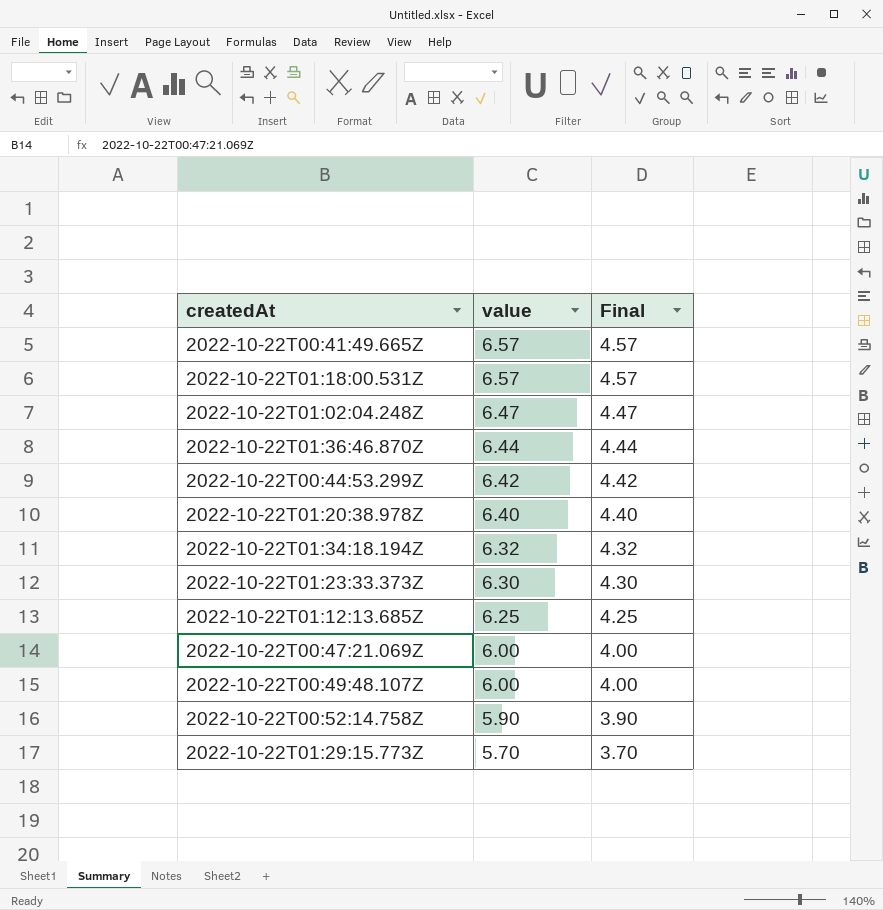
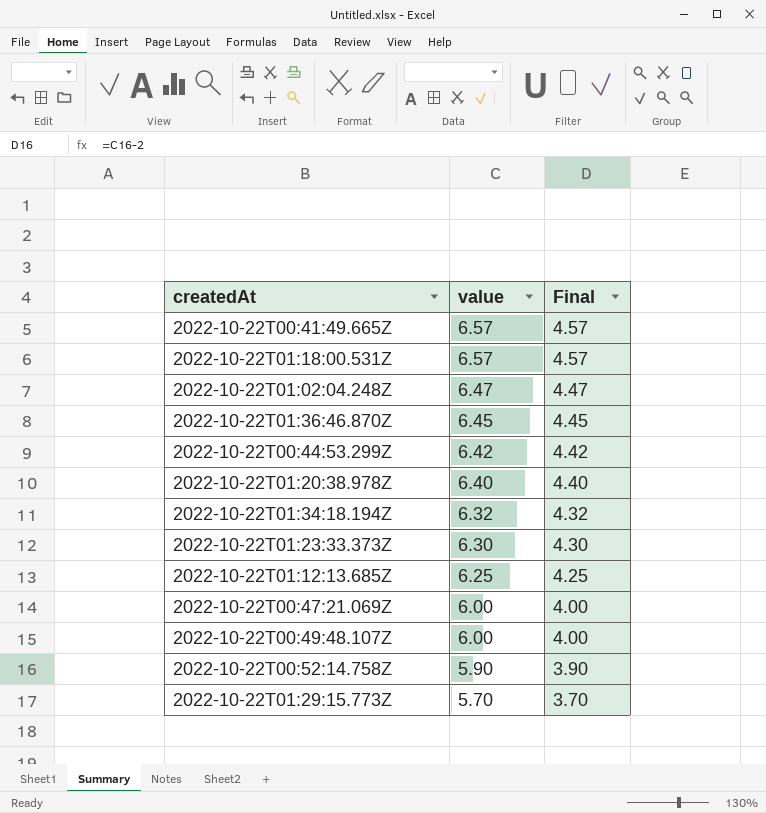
2022-10-22T01:36:46.870Z | value: 6.44 -> 6.45
2022-10-22T01:36:46.870Z | Final: 4.44 -> 4.45

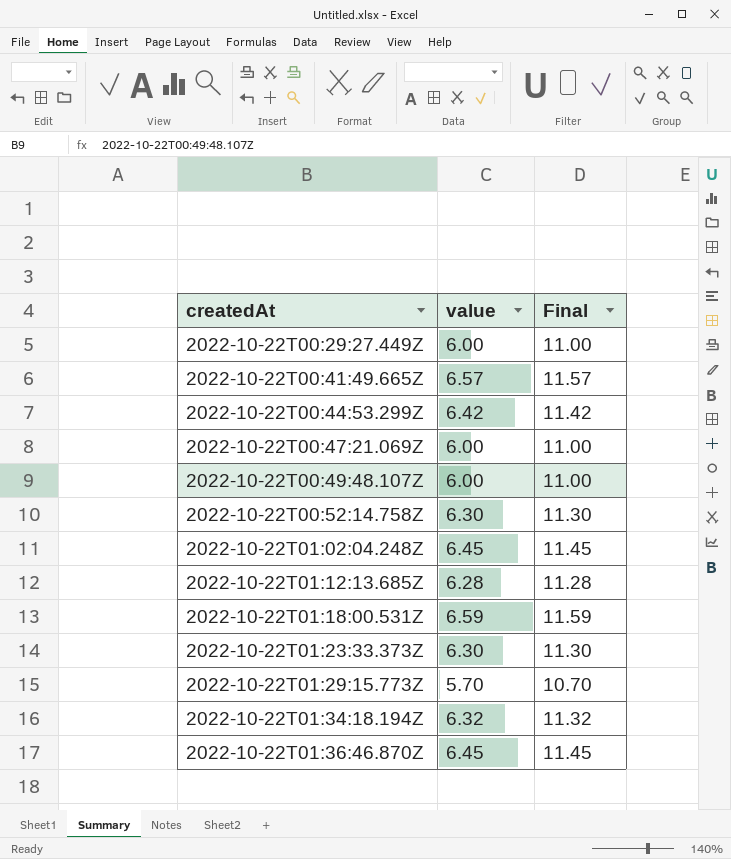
row order: value descending -> createdAt ascending
column Final | formula: [value] - 2 -> [value] + 5
row 2022-10-22T01:20:38.978Z: 6.40 | 4.40 -> none
row 2022-10-22T00:29:27.449Z: none -> 6.00 | 11.00
2022-10-22T00:52:14.758Z | value: 5.90 -> 6.30
2022-10-22T01:02:04.248Z | value: 6.47 -> 6.45
2022-10-22T01:12:13.685Z | value: 6.25 -> 6.28
2022-10-22T01:18:00.531Z | value: 6.57 -> 6.59

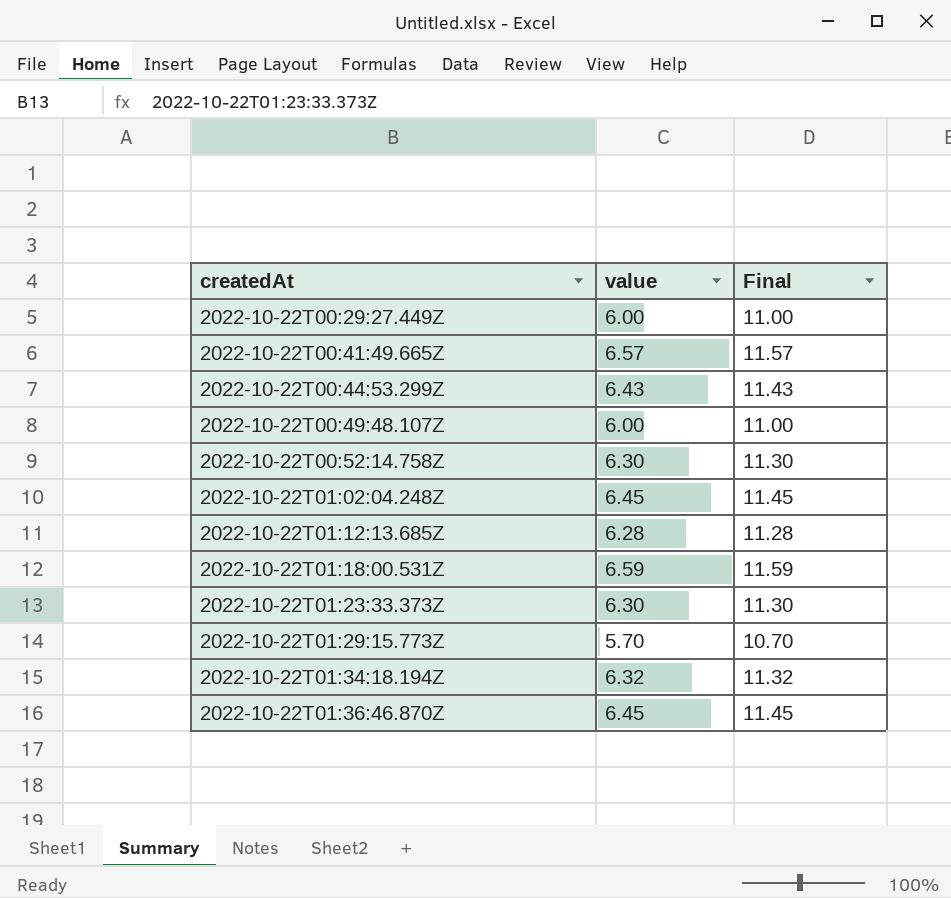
row 2022-10-22T00:47:21.069Z: 6.00 | 11.00 -> none
2022-10-22T00:44:53.299Z | value: 6.42 -> 6.43
2022-10-22T00:44:53.299Z | Final: 11.42 -> 11.43

